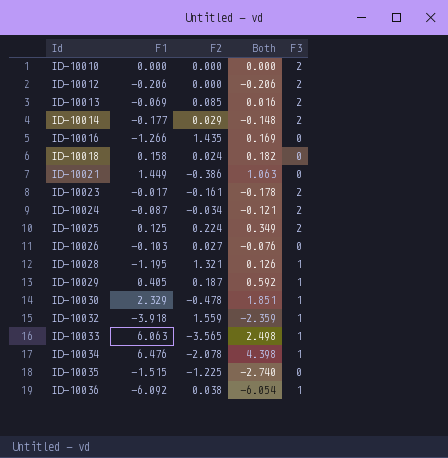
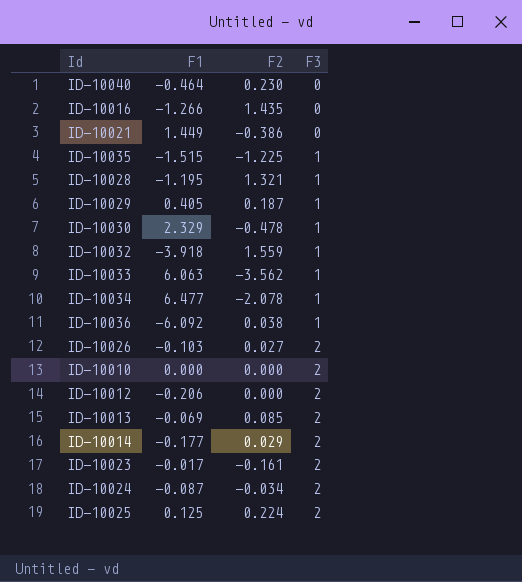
row order: Id ascending -> F3 ascending
column Both | formula: [F1] + [F2] -> none
row ID-10018: 0.158 | 0.024 | 0.182 | 0 -> none
row ID-10040: none -> -0.464 | 0.230 | 0
ID-10035 | F3: 0 -> 1
ID-10033 | F2: -3.565 -> -3.562
ID-10034 | F1: 6.476 -> 6.477
ID-10026 | F3: 0 -> 2

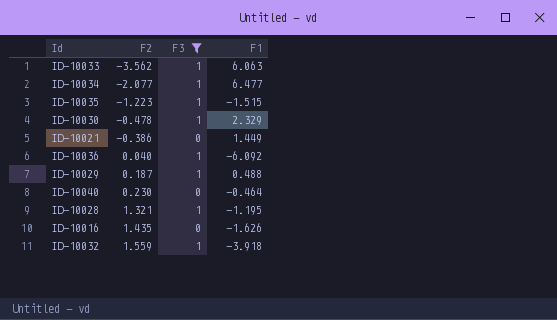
filter: none -> F3 != 2
row order: F3 ascending -> F2 ascending
column F1 | position: 2 -> 4
ID-10034 | F2: -2.078 -> -2.077
ID-10035 | F2: -1.225 -> -1.223
ID-10036 | F2: 0.038 -> 0.040
ID-10029 | F1: 0.405 -> 0.488
ID-10016 | F1: -1.266 -> -1.626

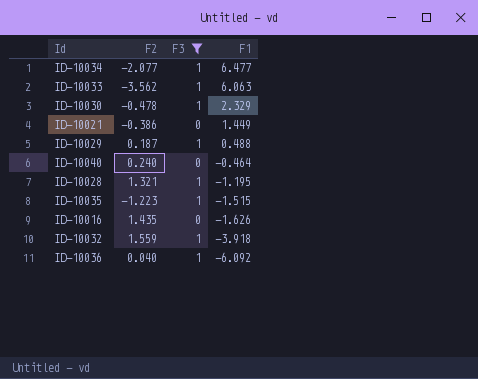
row order: F2 ascending -> F1 descending
ID-10040 | F2: 0.230 -> 0.240

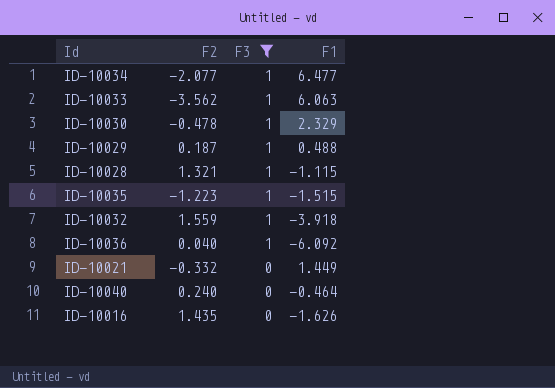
row order: F1 descending -> F3 descending
ID-10028 | F1: -1.195 -> -1.115
ID-10021 | F2: -0.386 -> -0.332

